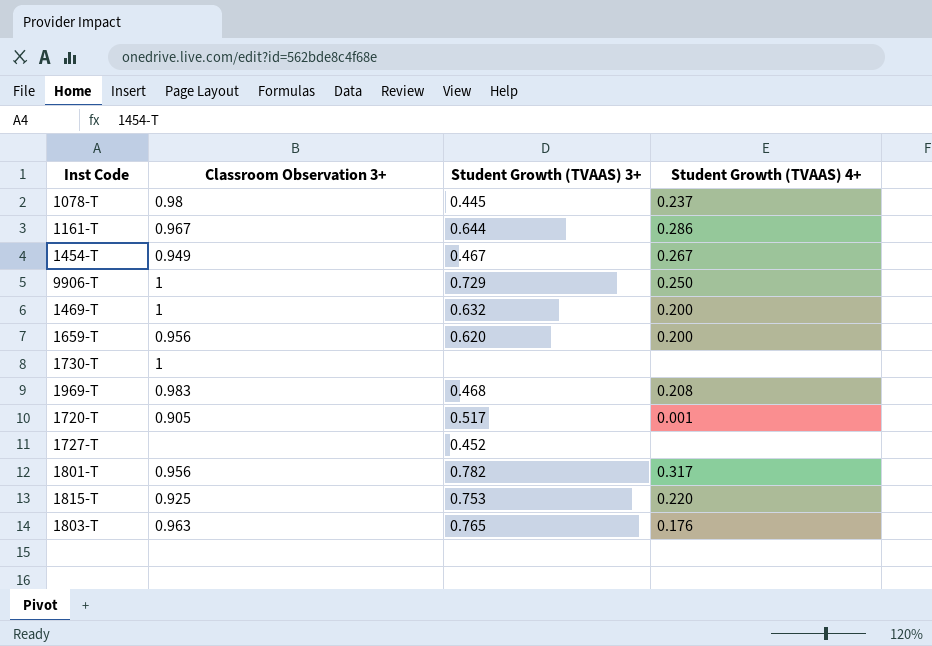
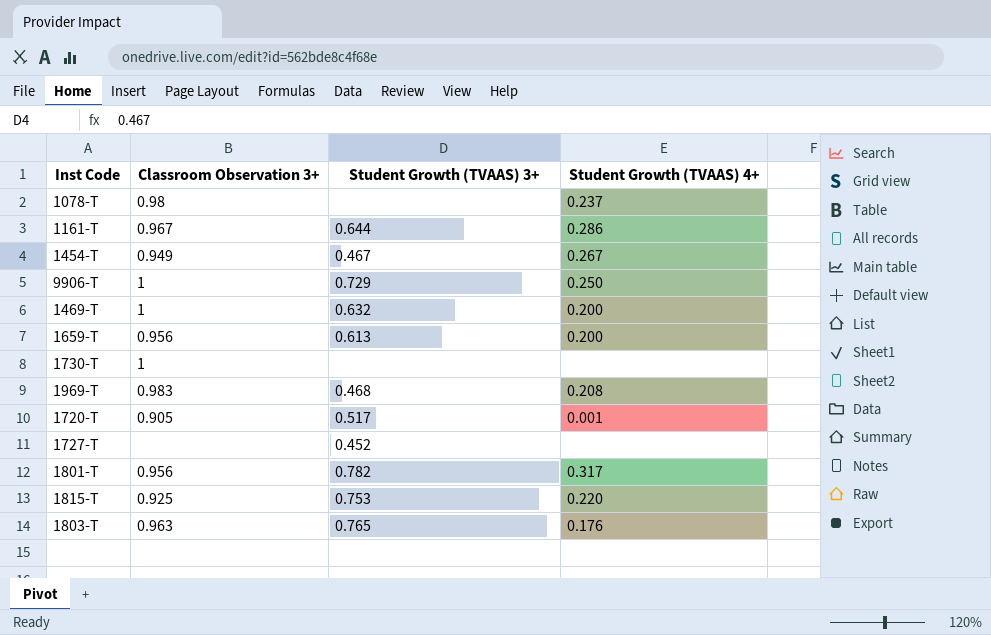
1078-T | Student Growth (TVAAS) 3+: 0.445 -> none
1659-T | Student Growth (TVAAS) 3+: 0.620 -> 0.613

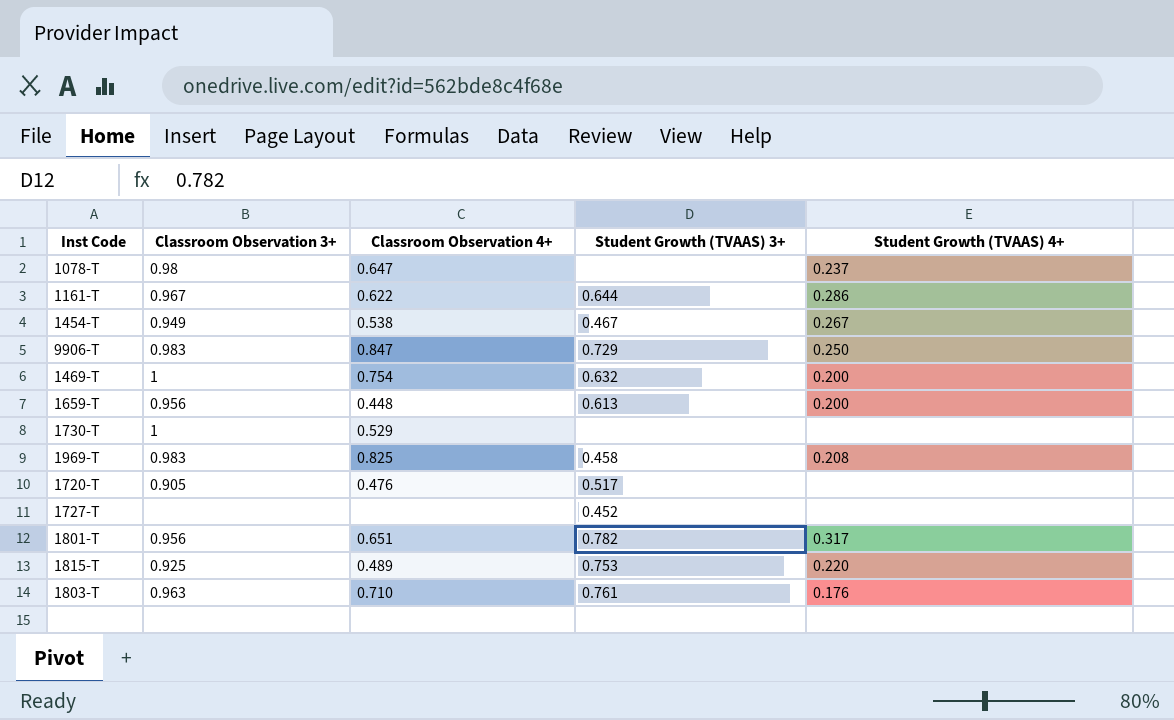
column Classroom Observation 4+ | position: none -> 3
9906-T | Classroom Observation 3+: 1 -> 0.983
1969-T | Student Growth (TVAAS) 3+: 0.468 -> 0.458
1720-T | Student Growth (TVAAS) 4+: 0.001 -> none
1803-T | Student Growth (TVAAS) 3+: 0.765 -> 0.761

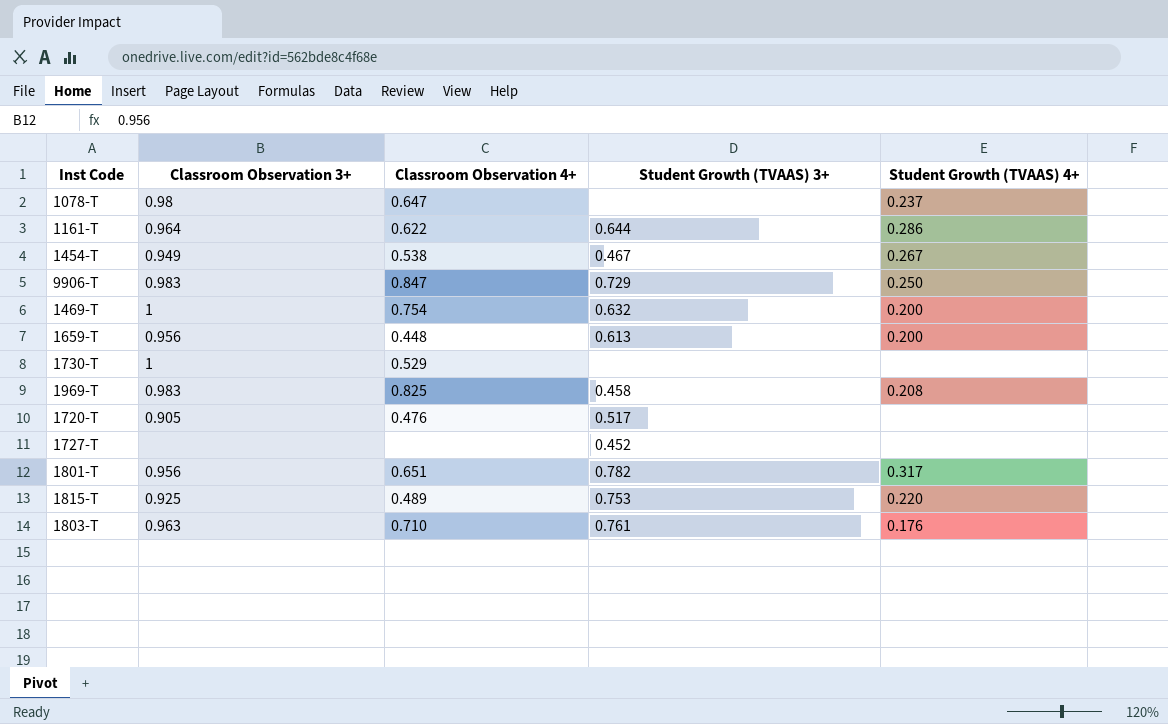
1161-T | Classroom Observation 3+: 0.967 -> 0.964

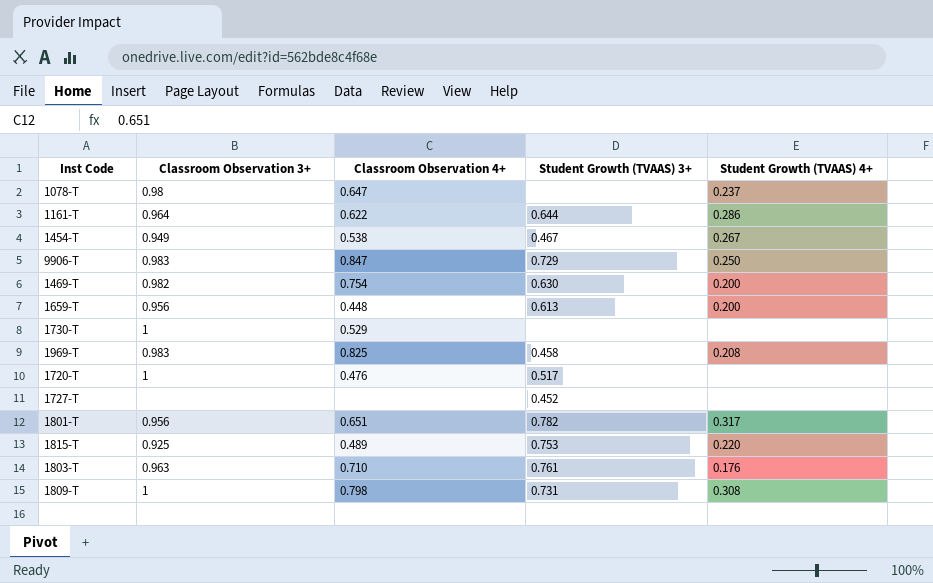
1469-T | Classroom Observation 3+: 1 -> 0.982
1469-T | Student Growth (TVAAS) 3+: 0.632 -> 0.630
1720-T | Classroom Observation 3+: 0.905 -> 1
row 1809-T: none -> 1 | 0.798 | 0.731 | 0.308

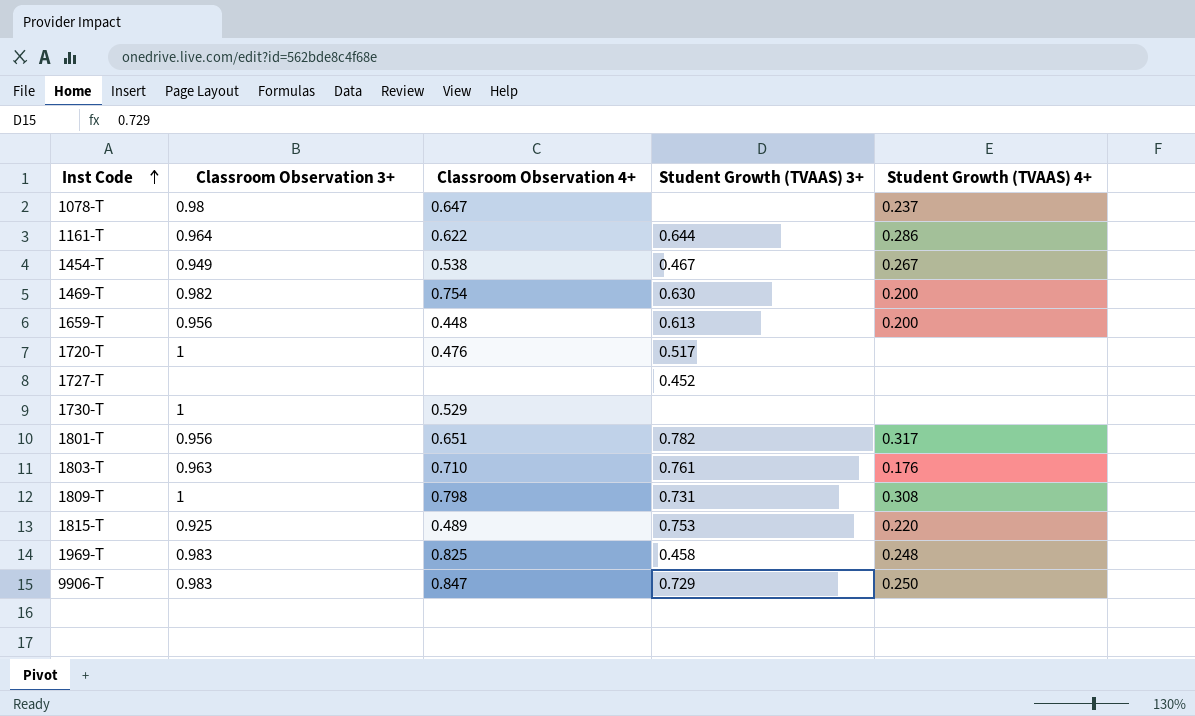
row order: none -> Inst Code ascending
1969-T | Student Growth (TVAAS) 4+: 0.208 -> 0.248

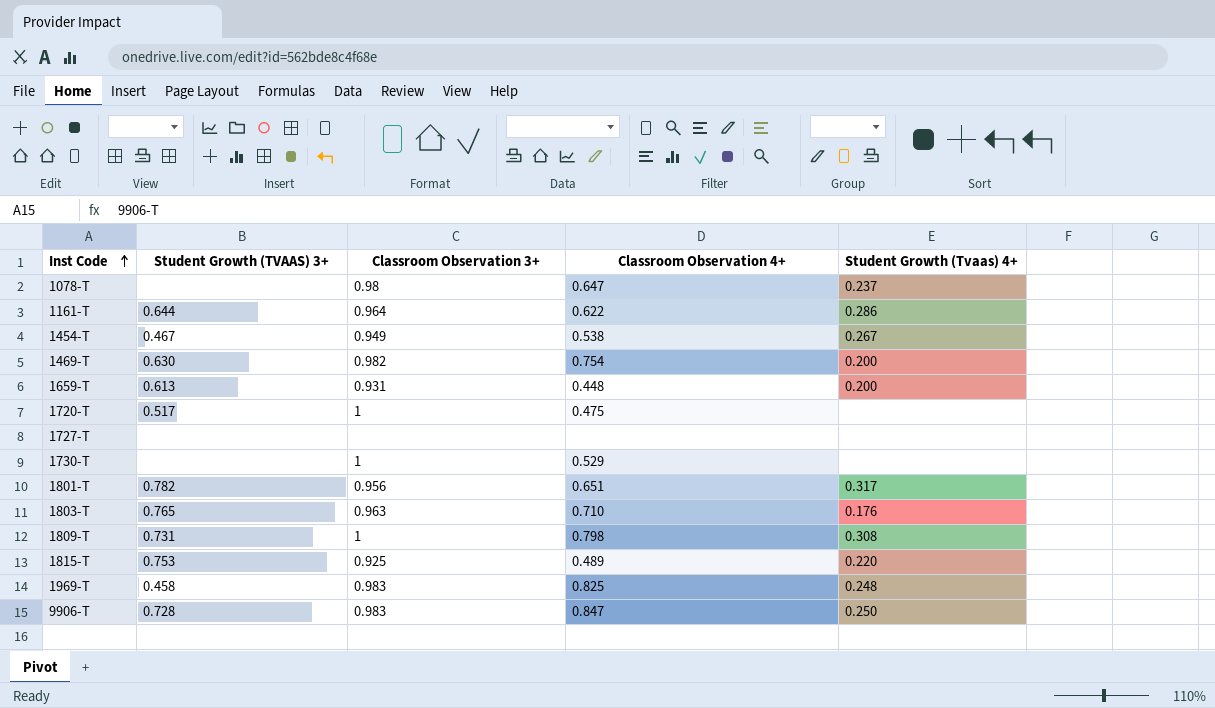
column Student Growth (TVAAS) 3+ | position: 4 -> 2
column name: Student Growth (TVAAS) 4+ -> Student Growth (Tvaas) 4+
1659-T | Classroom Observation 3+: 0.956 -> 0.931
1720-T | Classroom Observation 4+: 0.476 -> 0.475
1727-T | Student Growth (TVAAS) 3+: 0.452 -> none
1803-T | Student Growth (TVAAS) 3+: 0.761 -> 0.765
9906-T | Student Growth (TVAAS) 3+: 0.729 -> 0.728

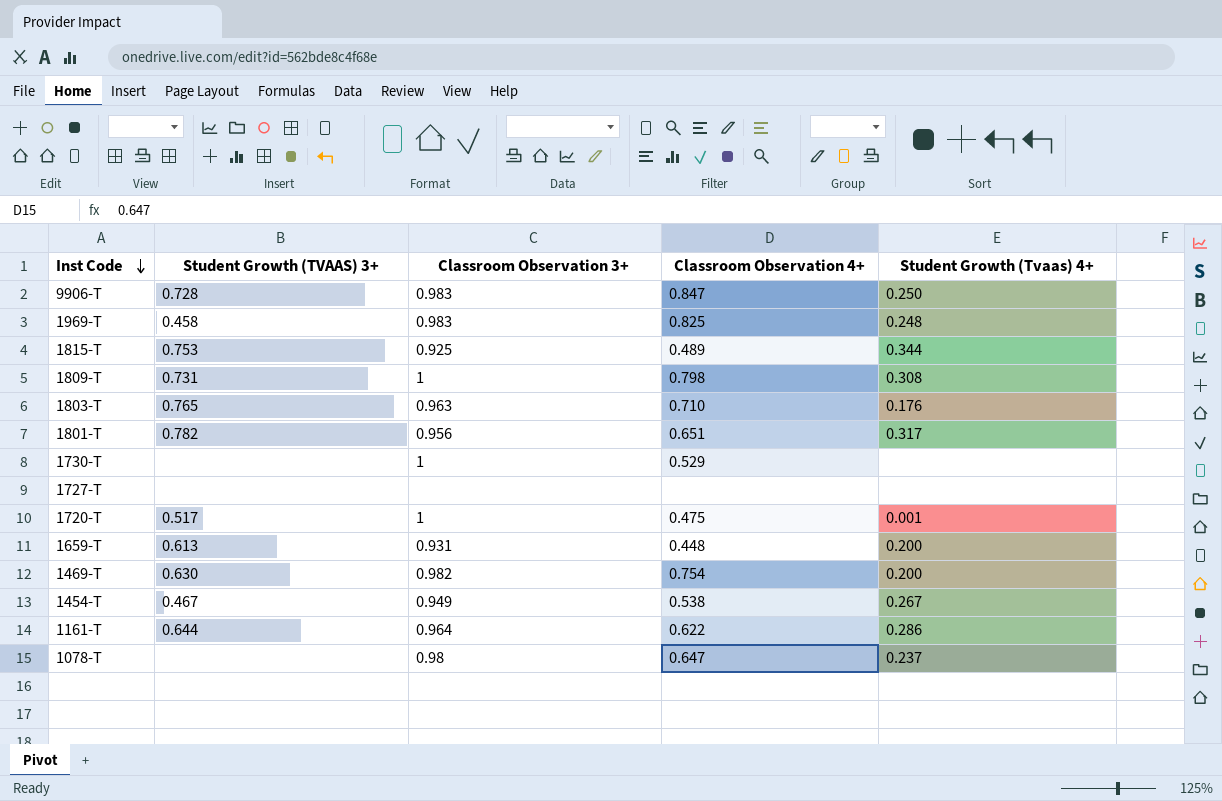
row order: Inst Code ascending -> Inst Code descending
1815-T | Student Growth (Tvaas) 4+: 0.220 -> 0.344
1720-T | Student Growth (Tvaas) 4+: none -> 0.001

